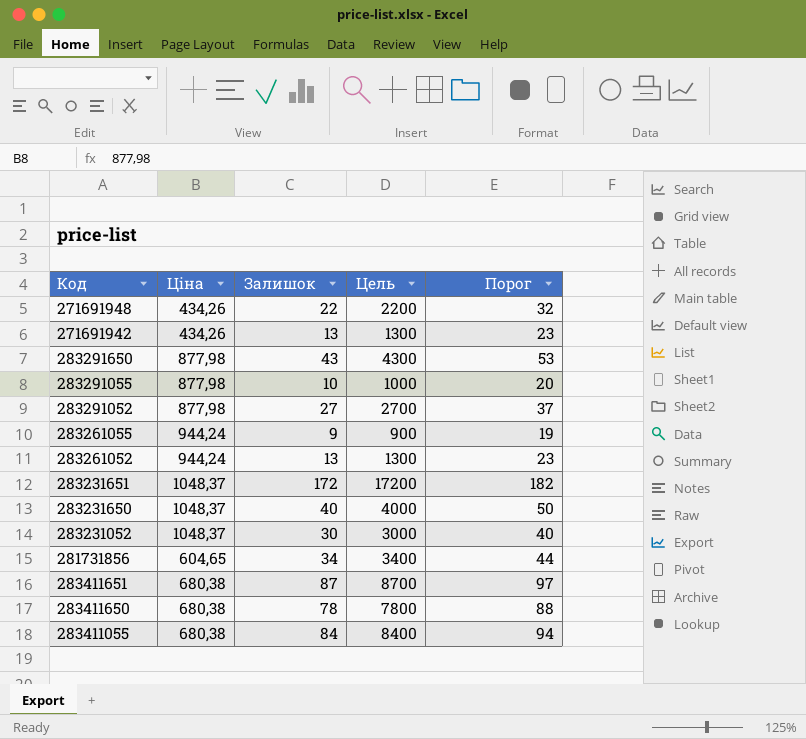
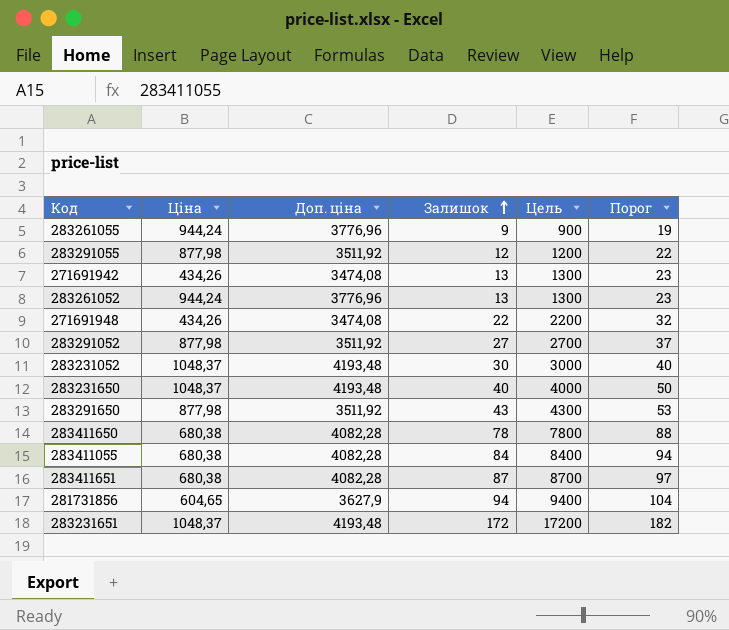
row order: none -> Залишок ascending
column Доп. ціна | position: none -> 3
283291055 | Залишок: 10 -> 12
283291055 | Цель: 1000 -> 1200
283291055 | Порог: 20 -> 22
281731856 | Залишок: 34 -> 94
281731856 | Цель: 3400 -> 9400
281731856 | Порог: 44 -> 104

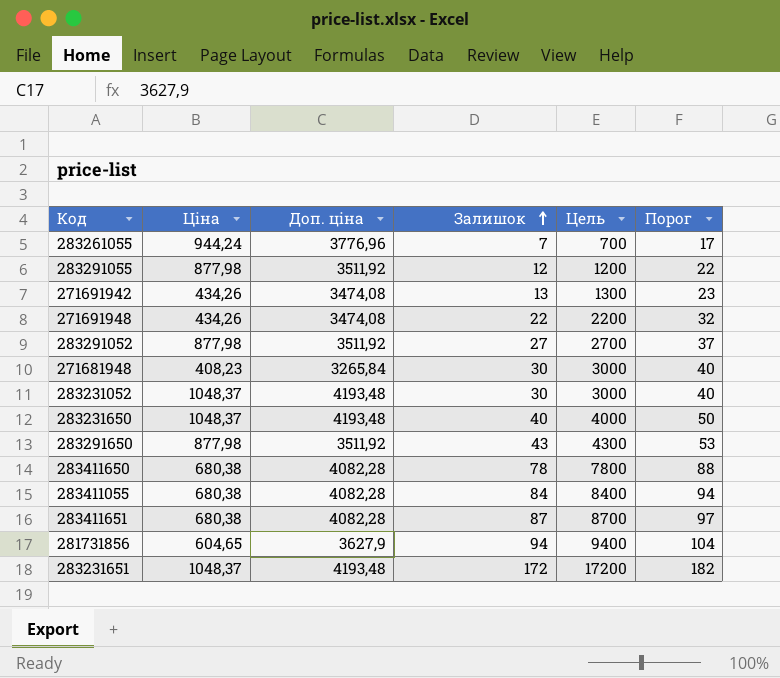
row 283261052: 944,24 | 3776,96 | 13 | 1300 | 23 -> none
283261055 | Залишок: 9 -> 7
283261055 | Цель: 900 -> 700
283261055 | Порог: 19 -> 17
row 271681948: none -> 408,23 | 3265,84 | 30 | 3000 | 40

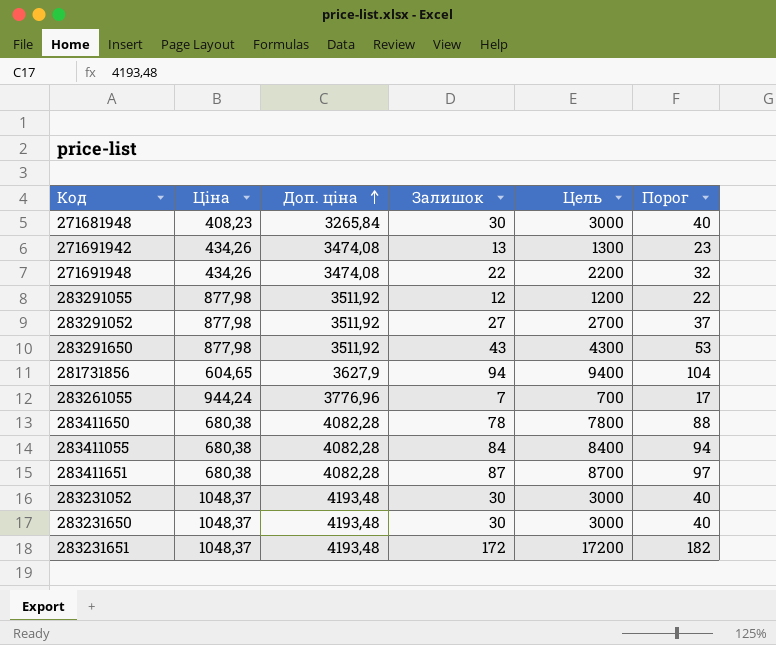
row order: Залишок ascending -> Доп. ціна ascending
283231650 | Залишок: 40 -> 30
283231650 | Цель: 4000 -> 3000
283231650 | Порог: 50 -> 40

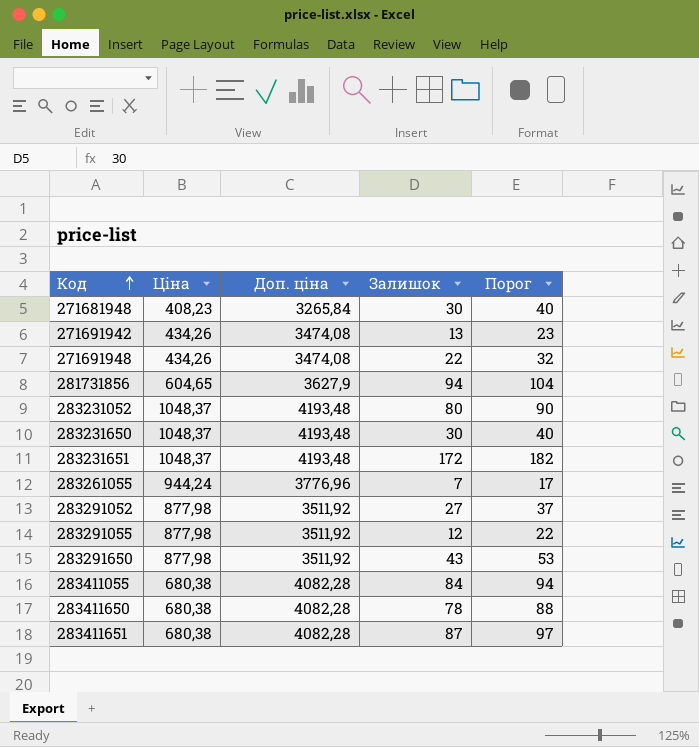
row order: Доп. ціна ascending -> Код ascending
column Цель | formula: [Залишок] * 100 -> none
283231052 | Залишок: 30 -> 80
283231052 | Порог: 40 -> 90

